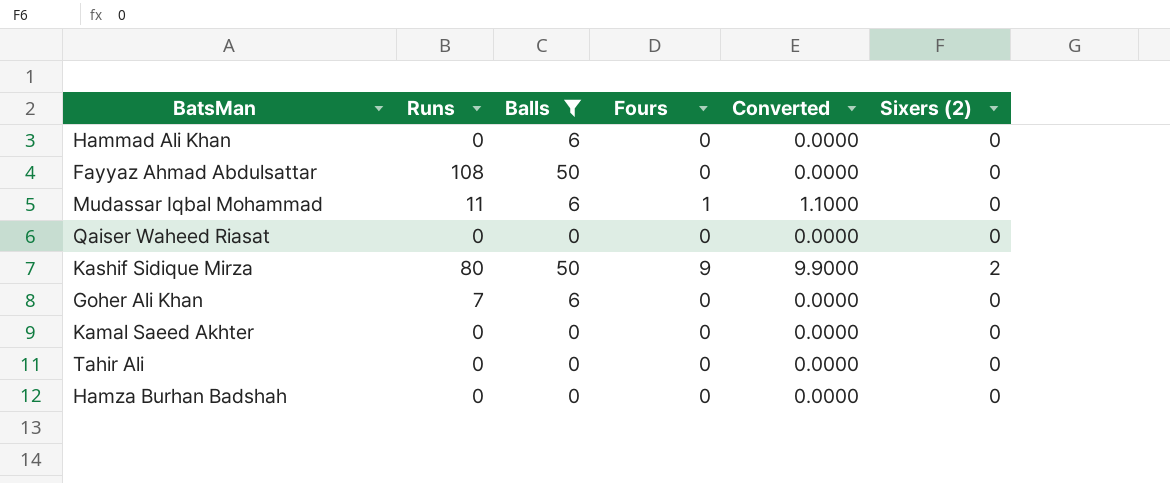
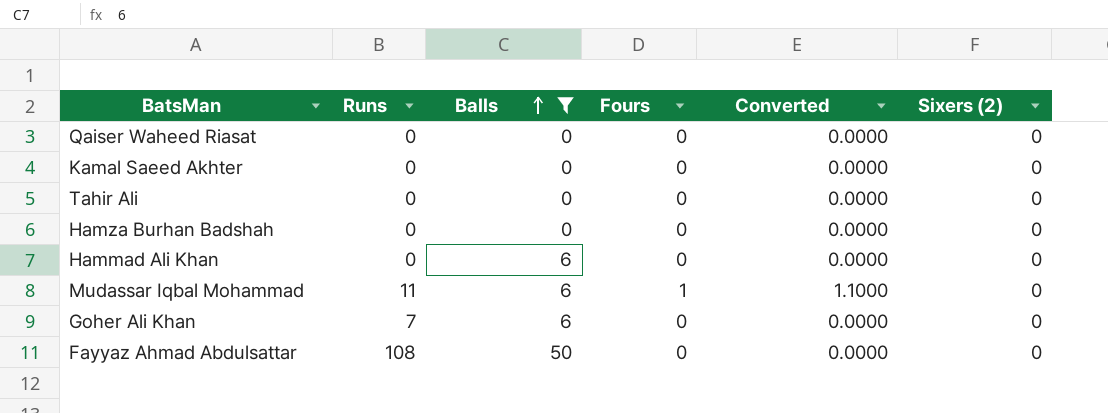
row order: none -> Balls ascending
row Kashif Sidique Mirza: 80 | 50 | 9 | 9.9000 | 2 -> none

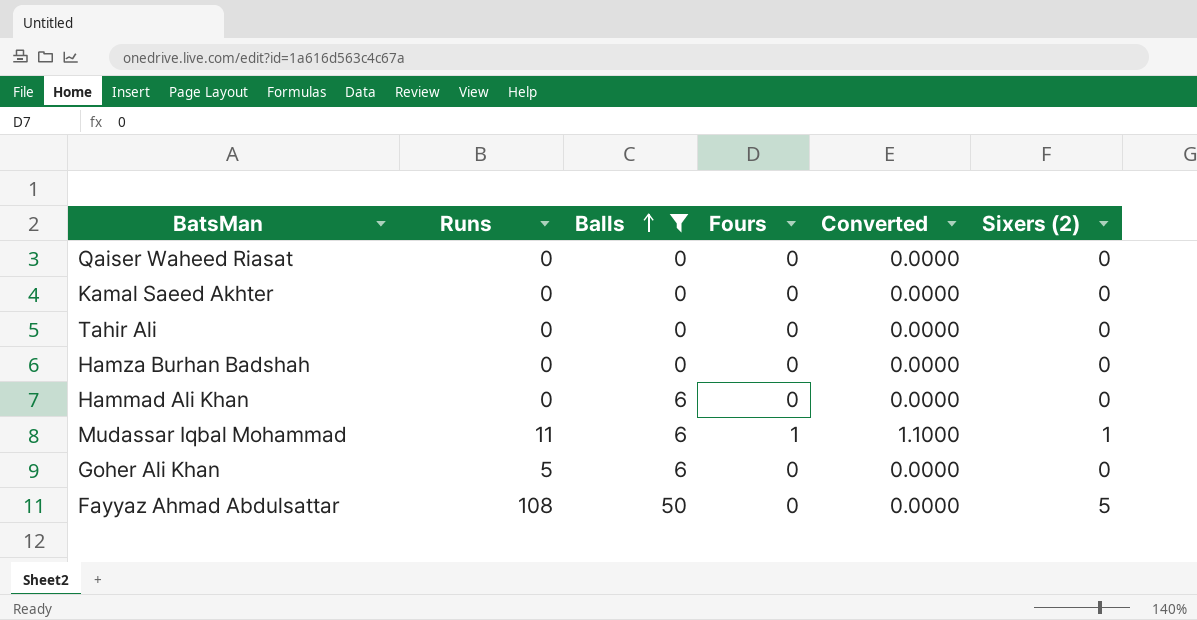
Mudassar Iqbal Mohammad | Sixers (2): 0 -> 1
Goher Ali Khan | Runs: 7 -> 5
Fayyaz Ahmad Abdulsattar | Sixers (2): 0 -> 5

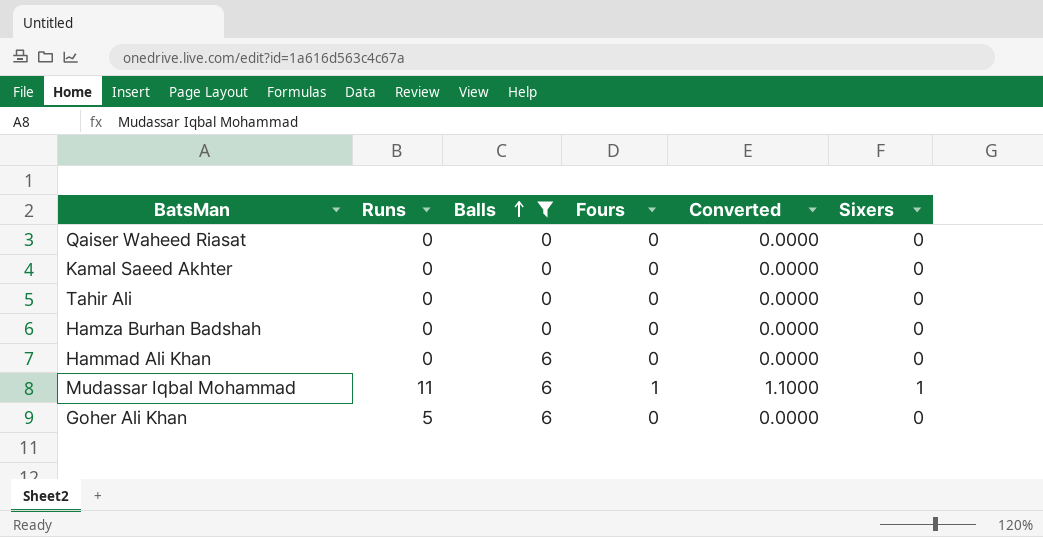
column name: Sixers (2) -> Sixers
row Fayyaz Ahmad Abdulsattar: 108 | 50 | 0 | 0.0000 | 5 -> none

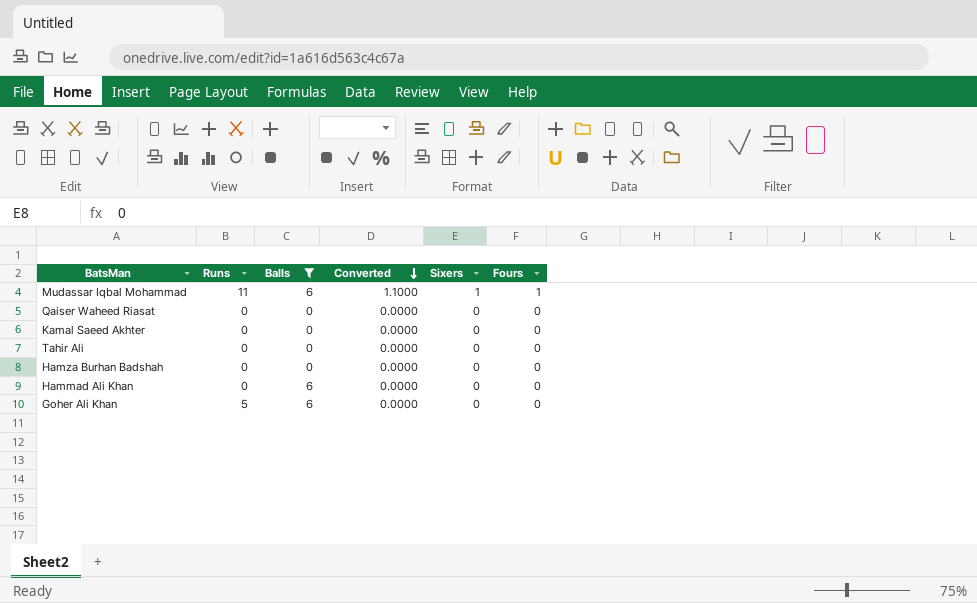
row order: Balls ascending -> Converted descending
column Fours | position: 4 -> 6

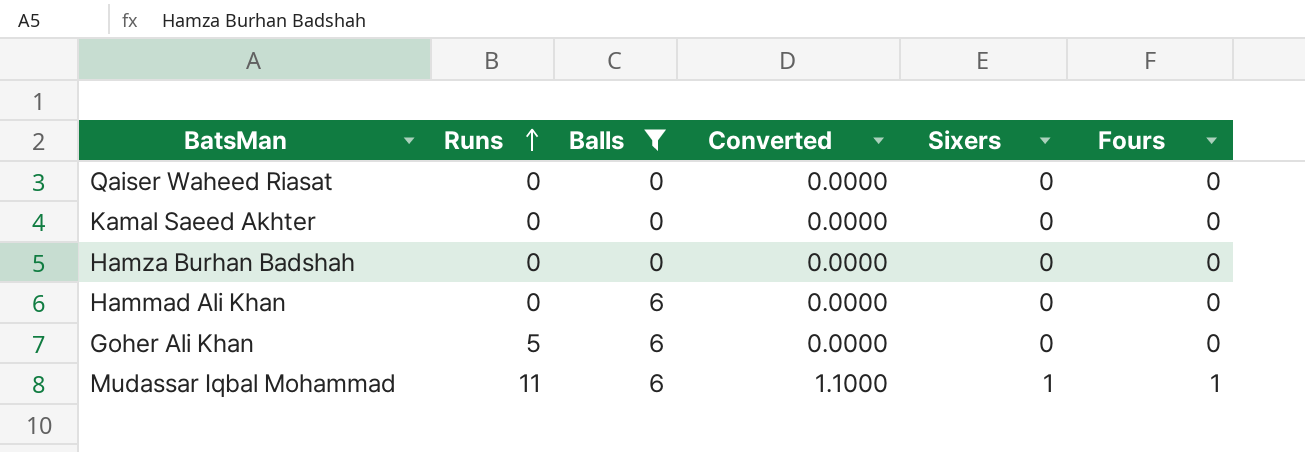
row order: Converted descending -> Runs ascending
row Tahir Ali: 0 | 0 | 0.0000 | 0 | 0 -> none

